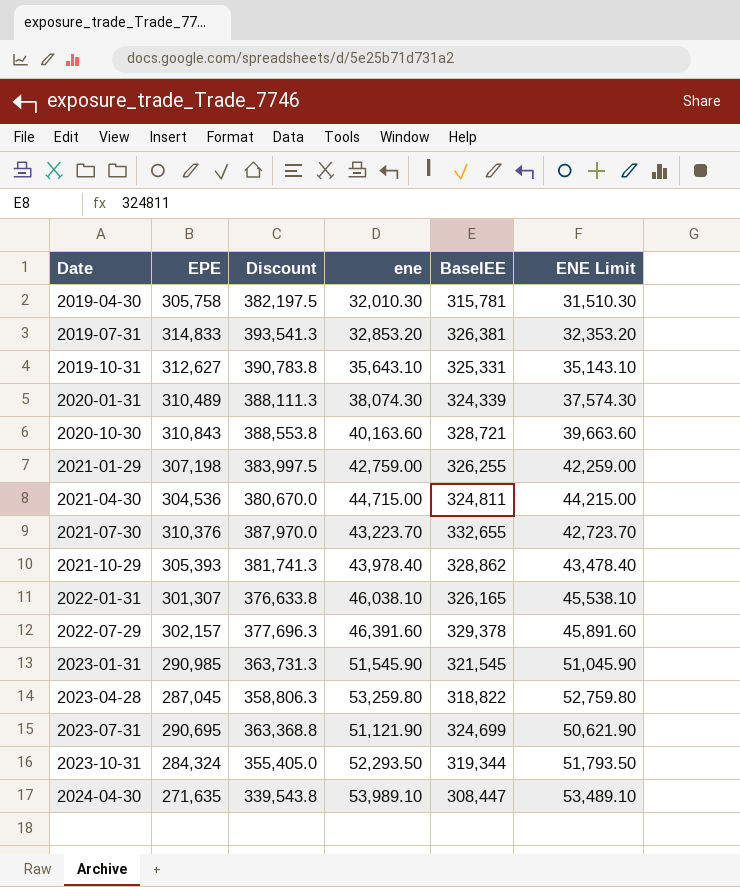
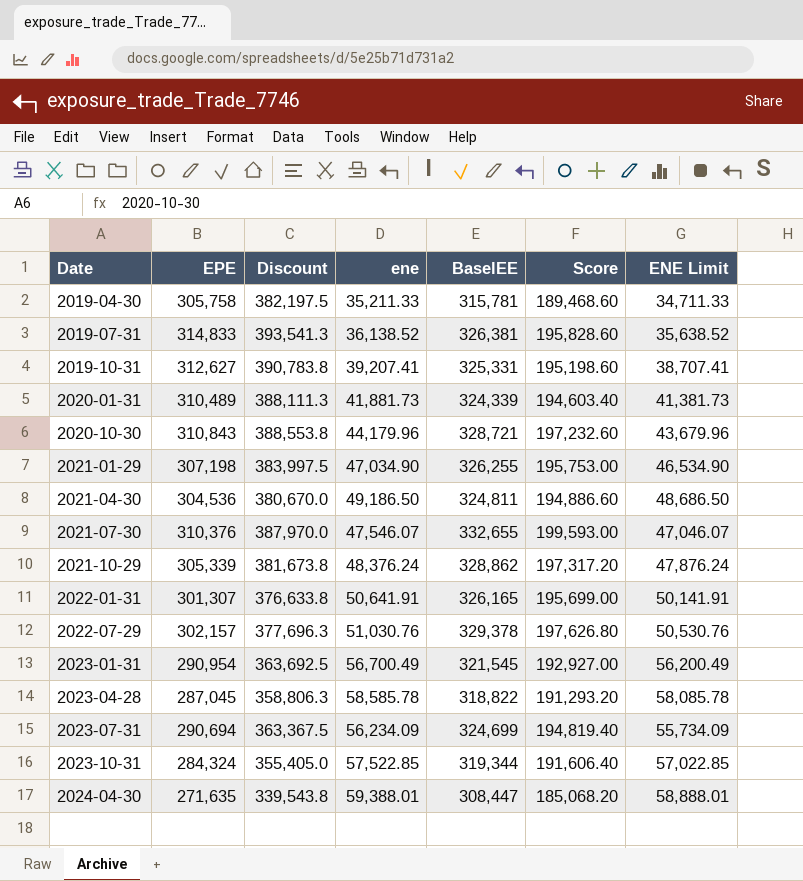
column Score | formula: none -> [BaselEE] * 0.6
2019-04-30 | ene: 32,010.30 -> 35,211.33
2019-04-30 | ENE Limit: 31,510.30 -> 34,711.33
2019-07-31 | ene: 32,853.20 -> 36,138.52
2019-07-31 | ENE Limit: 32,353.20 -> 35,638.52
2019-10-31 | ene: 35,643.10 -> 39,207.41
2019-10-31 | ENE Limit: 35,143.10 -> 38,707.41
2020-01-31 | ene: 38,074.30 -> 41,881.73
2020-01-31 | ENE Limit: 37,574.30 -> 41,381.73
2020-10-30 | ene: 40,163.60 -> 44,179.96
2020-10-30 | ENE Limit: 39,663.60 -> 43,679.96
2021-01-29 | ene: 42,759.00 -> 47,034.90
2021-01-29 | ENE Limit: 42,259.00 -> 46,534.90
2021-04-30 | ene: 44,715.00 -> 49,186.50
2021-04-30 | ENE Limit: 44,215.00 -> 48,686.50
2021-07-30 | ene: 43,223.70 -> 47,546.07
2021-07-30 | ENE Limit: 42,723.70 -> 47,046.07
2021-10-29 | EPE: 305,393 -> 305,339
2021-10-29 | Discount: 381,741.3 -> 381,673.8
2021-10-29 | ene: 43,978.40 -> 48,376.24
2021-10-29 | ENE Limit: 43,478.40 -> 47,876.24
2022-01-31 | ene: 46,038.10 -> 50,641.91
2022-01-31 | ENE Limit: 45,538.10 -> 50,141.91
2022-07-29 | ene: 46,391.60 -> 51,030.76
2022-07-29 | ENE Limit: 45,891.60 -> 50,530.76
2023-01-31 | EPE: 290,985 -> 290,954
2023-01-31 | Discount: 363,731.3 -> 363,692.5
2023-01-31 | ene: 51,545.90 -> 56,700.49
2023-01-31 | ENE Limit: 51,045.90 -> 56,200.49
2023-04-28 | ene: 53,259.80 -> 58,585.78
2023-04-28 | ENE Limit: 52,759.80 -> 58,085.78
2023-07-31 | EPE: 290,695 -> 290,694
2023-07-31 | Discount: 363,368.8 -> 363,367.5
2023-07-31 | ene: 51,121.90 -> 56,234.09
2023-07-31 | ENE Limit: 50,621.90 -> 55,734.09
2023-10-31 | ene: 52,293.50 -> 57,522.85
2023-10-31 | ENE Limit: 51,793.50 -> 57,022.85
2024-04-30 | ene: 53,989.10 -> 59,388.01
2024-04-30 | ENE Limit: 53,489.10 -> 58,888.01

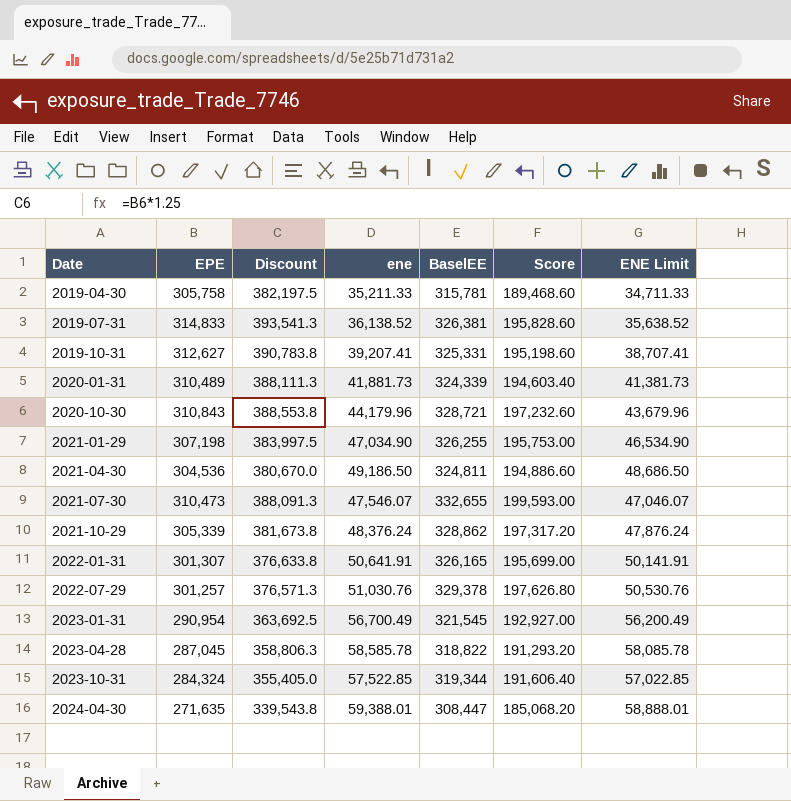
row 2023-07-31: 290,694 | 363,367.5 | 56,234.09 | 324,699 | 194,819.40 | 55,734.09 -> none
2021-07-30 | EPE: 310,376 -> 310,473
2021-07-30 | Discount: 387,970.0 -> 388,091.3
2022-07-29 | EPE: 302,157 -> 301,257
2022-07-29 | Discount: 377,696.3 -> 376,571.3

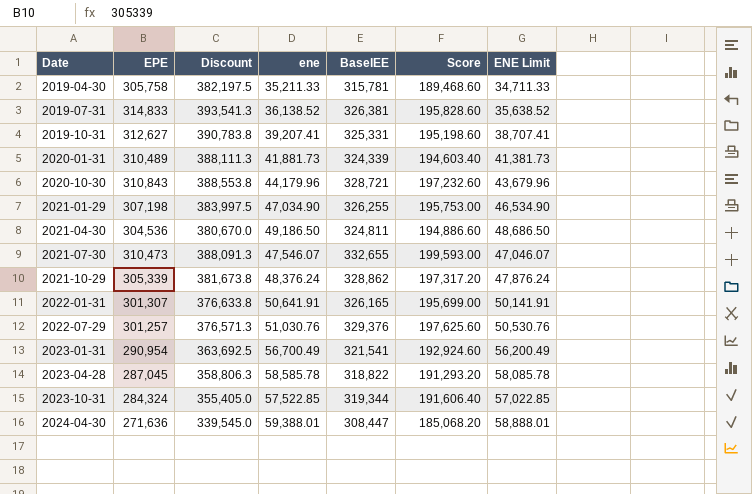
2022-07-29 | BaselEE: 329,378 -> 329,376
2022-07-29 | Score: 197,626.80 -> 197,625.60
2023-01-31 | BaselEE: 321,545 -> 321,541
2023-01-31 | Score: 192,927.00 -> 192,924.60
2024-04-30 | EPE: 271,635 -> 271,636
2024-04-30 | Discount: 339,543.8 -> 339,545.0

